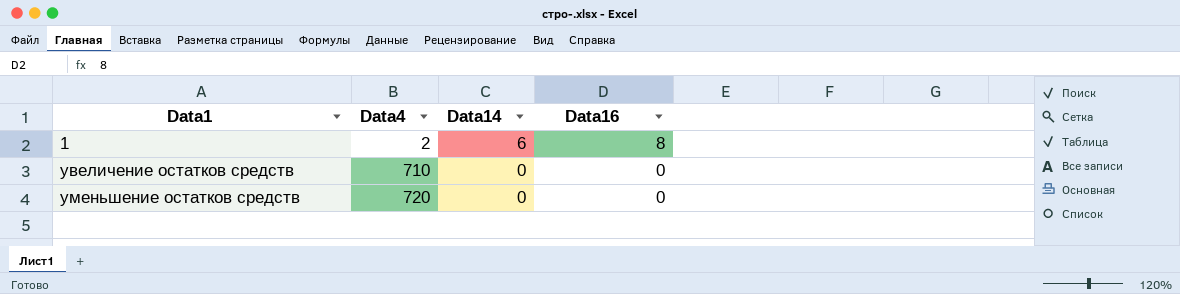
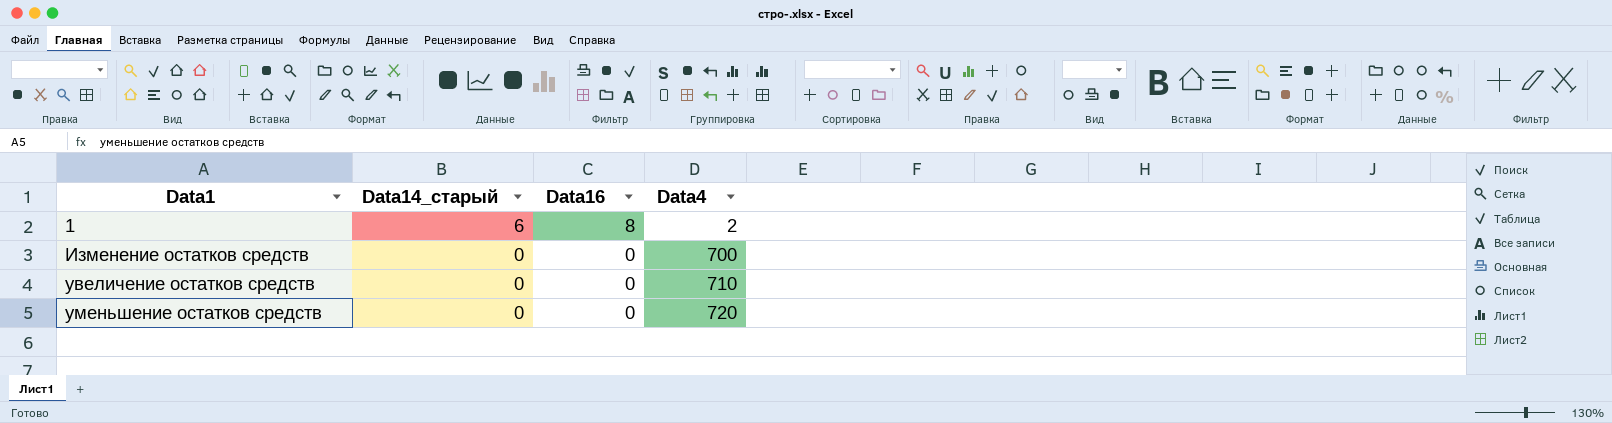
column name: Data14 -> Data14_старый
column Data4 | position: 2 -> 4
row Изменение остатков средств: none -> 0 | 0 | 700

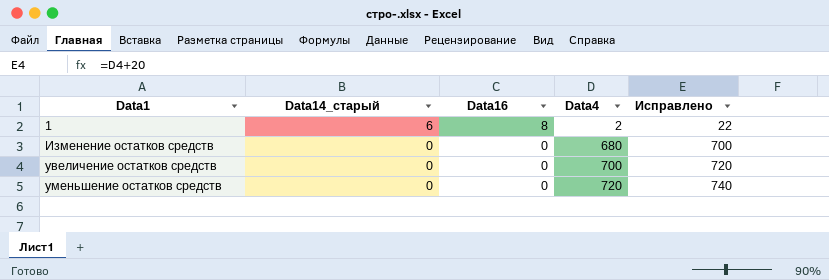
column Исправлено | formula: none -> [Data4] + 20
Изменение остатков средств | Data4: 700 -> 680
увеличение остатков средств | Data4: 710 -> 700

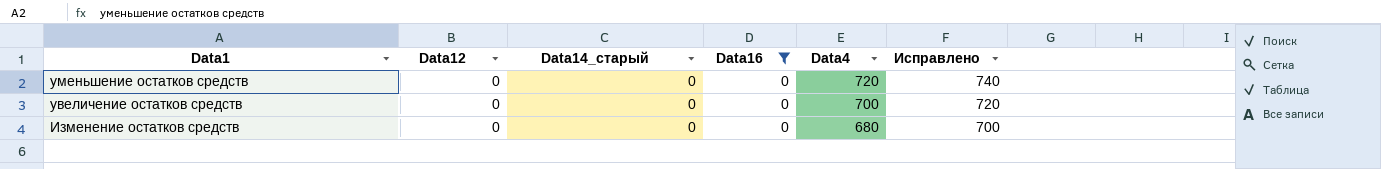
filter: none -> Data16 = 0
row order: Data1 ascending -> Data1 descending
column Data12 | position: none -> 2

